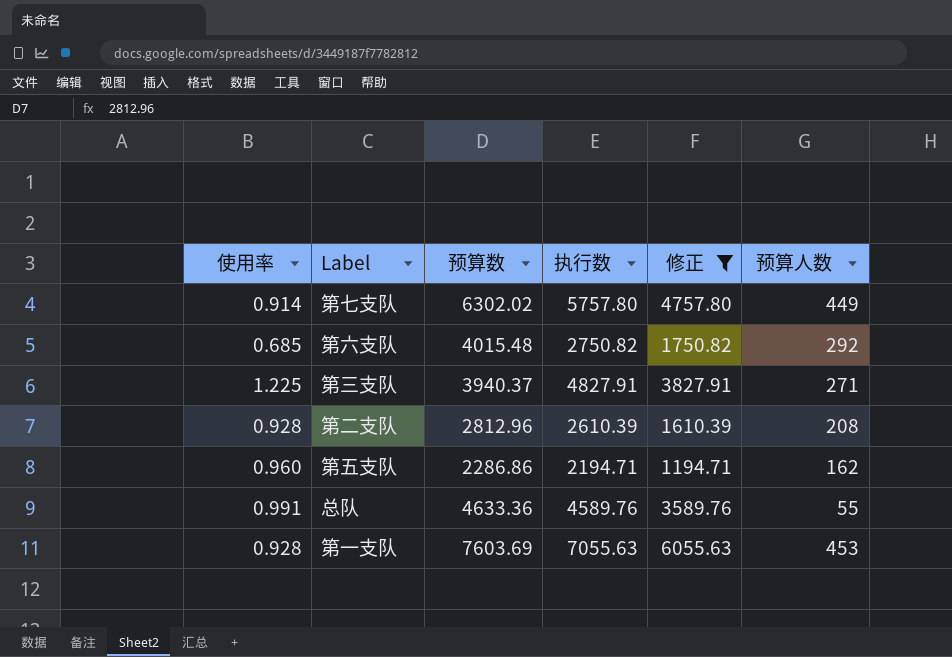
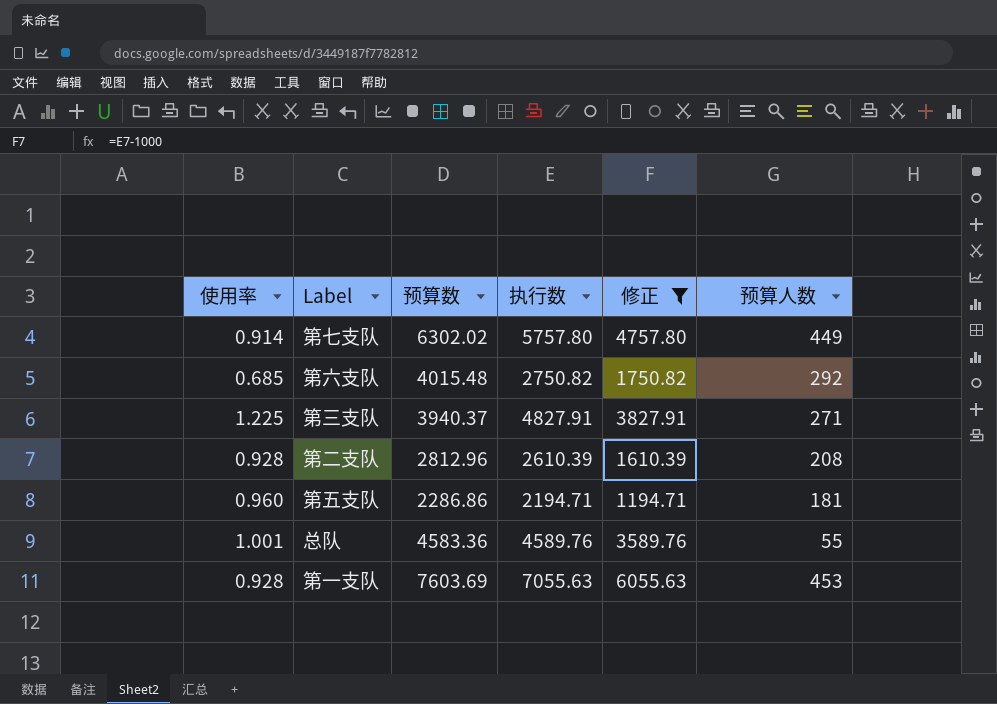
第五支队 | 预算人数: 162 -> 181
总队 | 使用率: 0.991 -> 1.001
总队 | 预算数: 4633.36 -> 4583.36

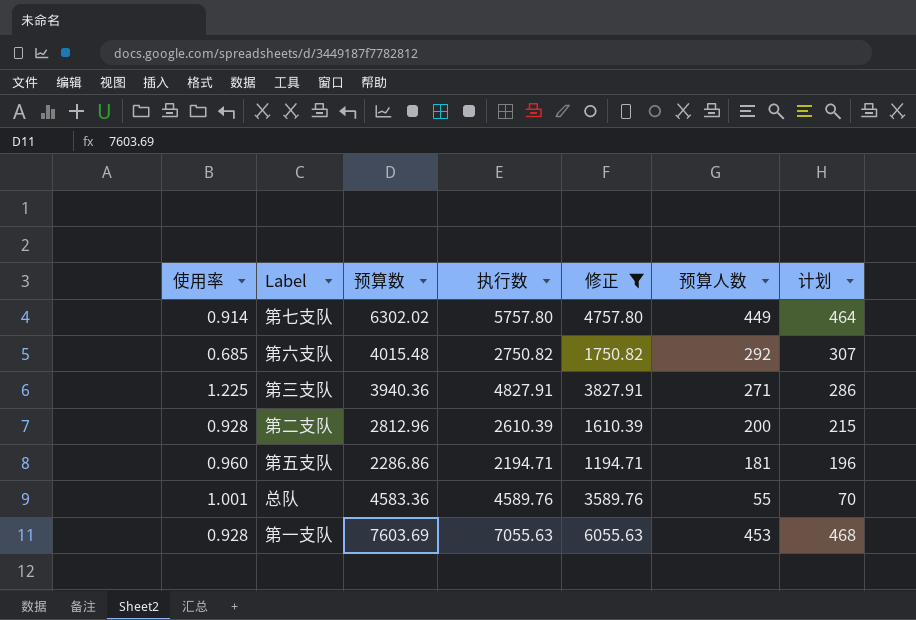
column 计划 | formula: none -> [预算人数] + 15
第三支队 | 预算数: 3940.37 -> 3940.36
第二支队 | 预算人数: 208 -> 200

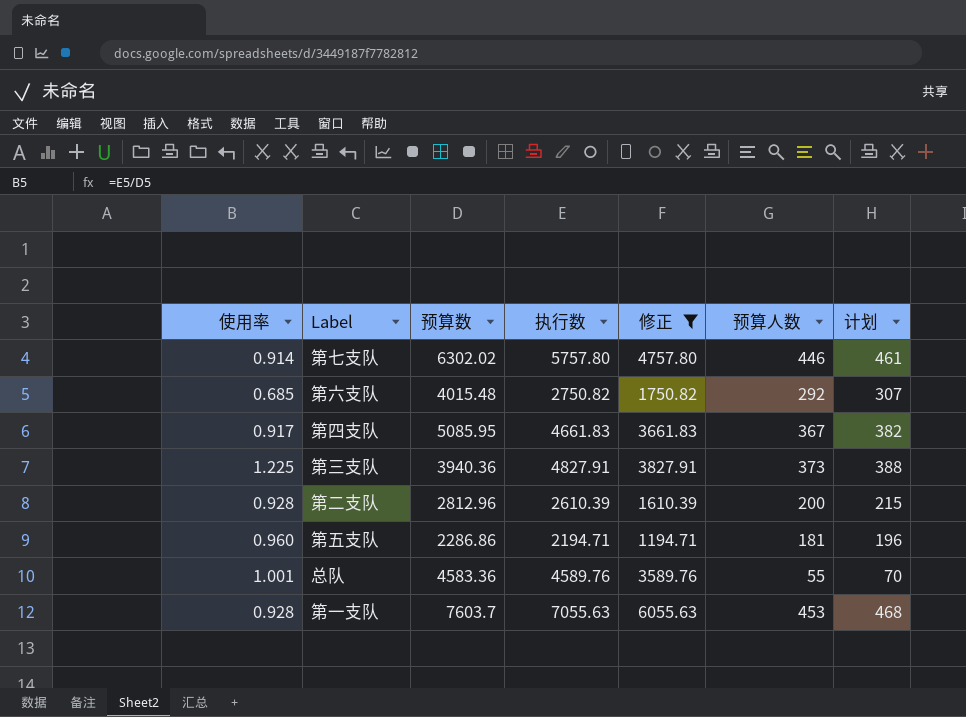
第七支队 | 预算人数: 449 -> 446
第七支队 | 计划: 464 -> 461
row 第四支队: none -> 0.917 | 5085.95 | 4661.83 | 3661.83 | 367 | 382
第三支队 | 预算人数: 271 -> 373
第三支队 | 计划: 286 -> 388
第一支队 | 预算数: 7603.69 -> 7603.7

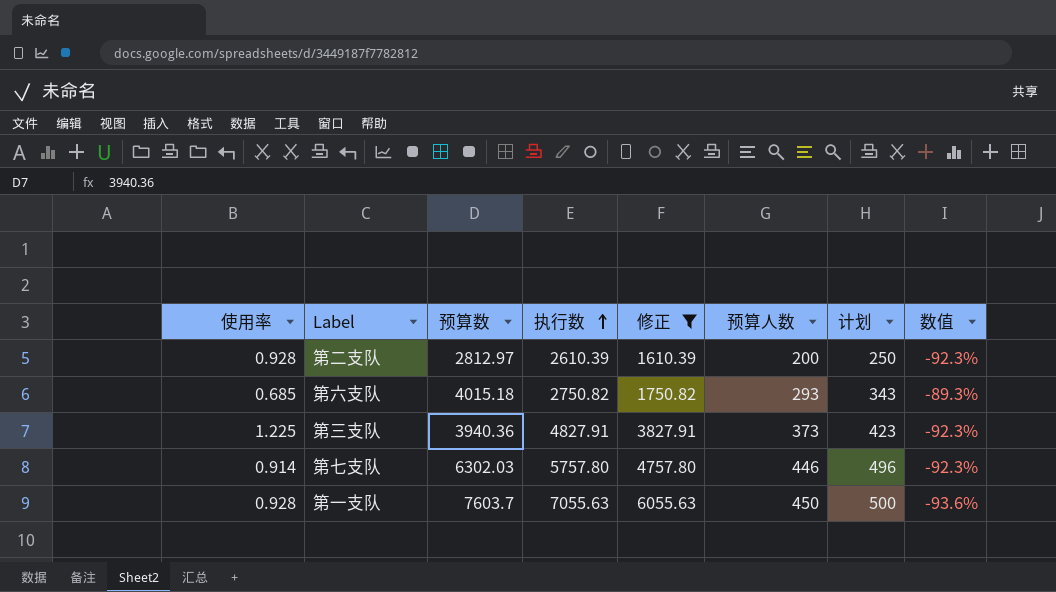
row order: none -> 执行数 ascending
column 计划 | formula: [预算人数] + 15 -> [预算人数] + 50
column 数值 | formula: none -> ([预算人数] - [执行数]) / [执行数]
row 第四支队: 0.917 | 5085.95 | 4661.83 | 3661.83 | 367 | 382 -> none
row 第五支队: 0.960 | 2286.86 | 2194.71 | 1194.71 | 181 | 196 -> none
row 总队: 1.001 | 4583.36 | 4589.76 | 3589.76 | 55 | 70 -> none
第二支队 | 预算数: 2812.96 -> 2812.97
第六支队 | 预算数: 4015.48 -> 4015.18
第六支队 | 预算人数: 292 -> 293
第七支队 | 预算数: 6302.02 -> 6302.03
第一支队 | 预算人数: 453 -> 450

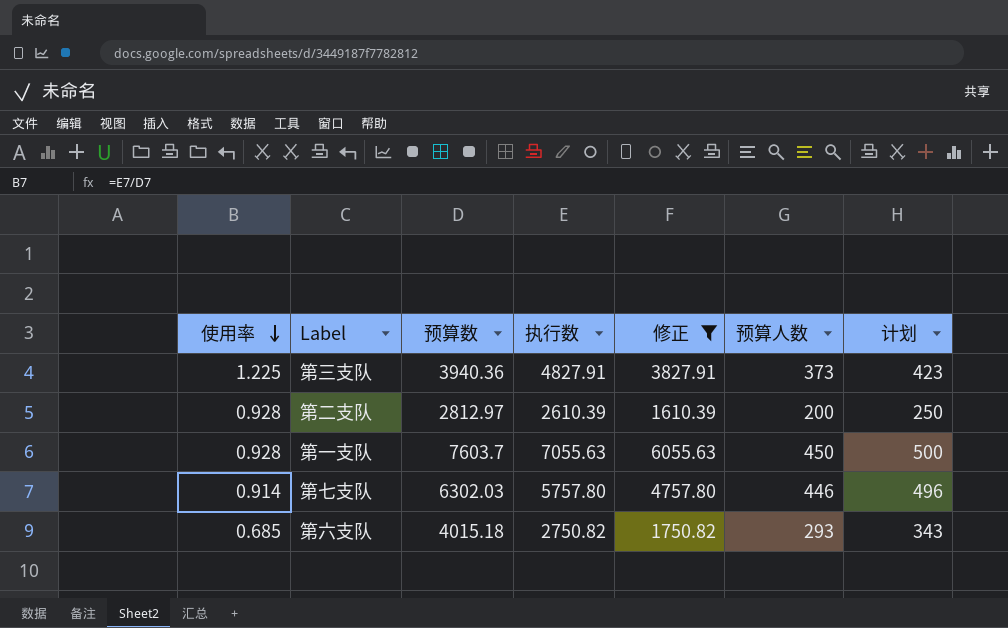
row order: 执行数 ascending -> 使用率 descending
column 数值 | formula: ([预算人数] - [执行数]) / [执行数] -> none

